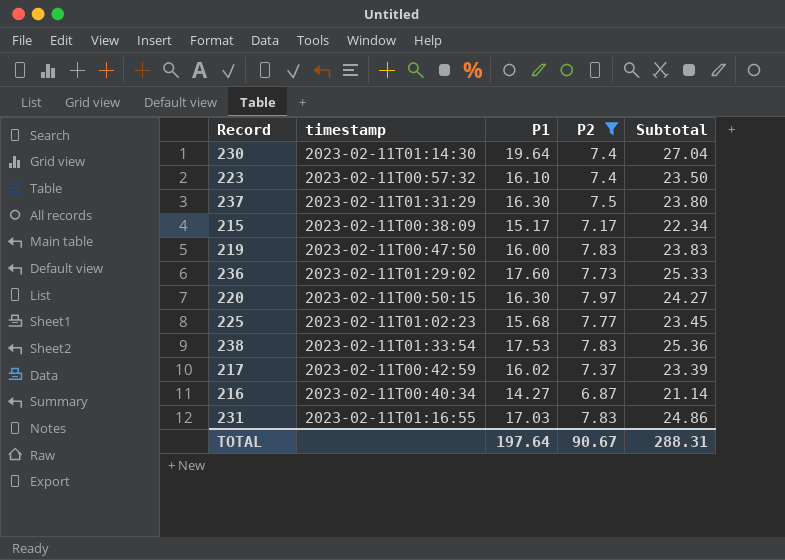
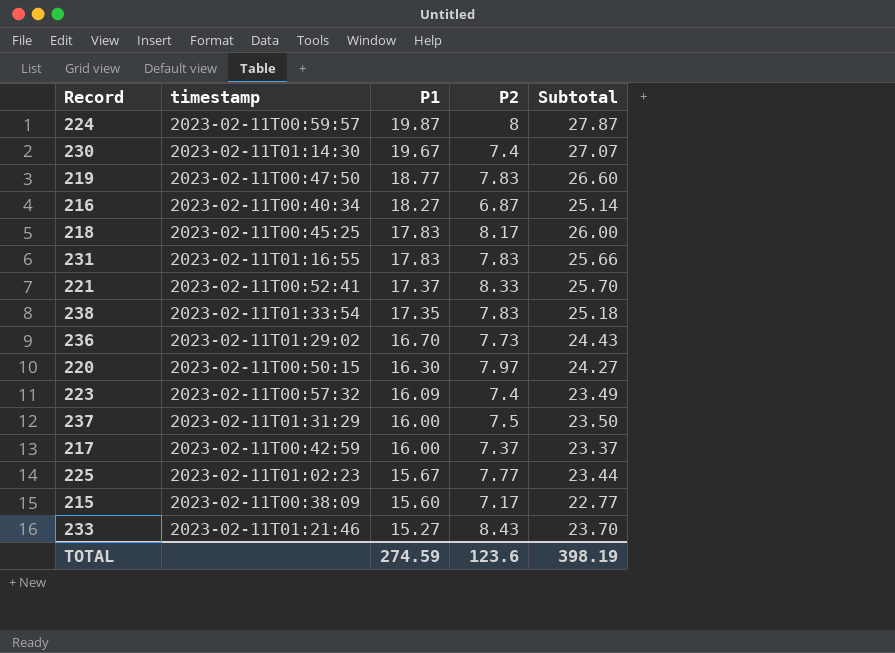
filter: P2 <= 7.97 -> none
row order: none -> P1 descending
230 | P1: 19.64 -> 19.67
230 | Subtotal: 27.04 -> 27.07
219 | P1: 16.00 -> 18.77
219 | Subtotal: 23.83 -> 26.60
216 | P1: 14.27 -> 18.27
216 | Subtotal: 21.14 -> 25.14
231 | P1: 17.03 -> 17.83
231 | Subtotal: 24.86 -> 25.66
238 | P1: 17.53 -> 17.35
238 | Subtotal: 25.36 -> 25.18
236 | P1: 17.60 -> 16.70
236 | Subtotal: 25.33 -> 24.43
223 | P1: 16.10 -> 16.09
223 | Subtotal: 23.50 -> 23.49
237 | P1: 16.30 -> 16.00
237 | Subtotal: 23.80 -> 23.50
217 | P1: 16.02 -> 16.00
217 | Subtotal: 23.39 -> 23.37
225 | P1: 15.68 -> 15.67
225 | Subtotal: 23.45 -> 23.44
215 | P1: 15.17 -> 15.60
215 | Subtotal: 22.34 -> 22.77
TOTAL | P1: 197.64 -> 274.59
TOTAL | P2: 90.67 -> 123.6
TOTAL | Subtotal: 288.31 -> 398.19

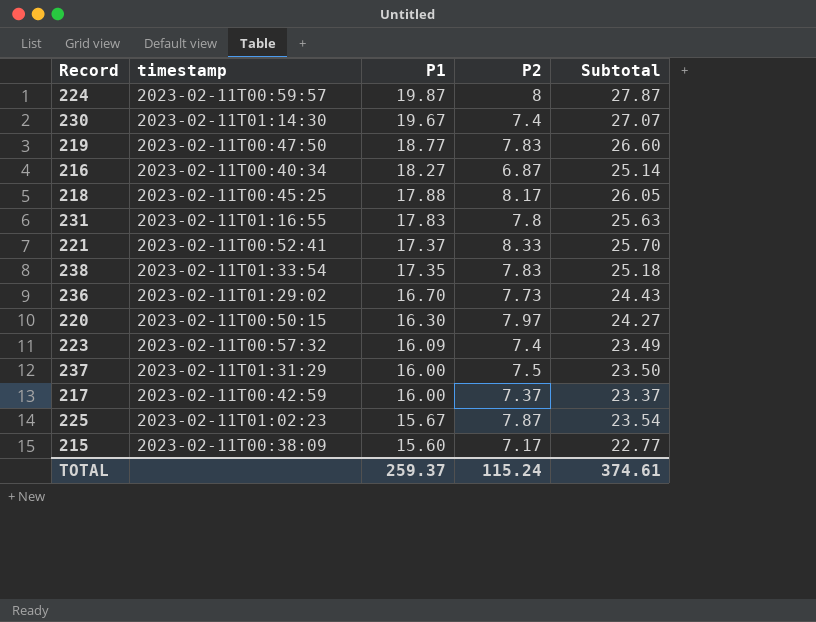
row 233: 2023-02-11T01:21:46 | 15.27 | 8.43 | 23.70 -> none
218 | P1: 17.83 -> 17.88
218 | Subtotal: 26.00 -> 26.05
231 | P2: 7.83 -> 7.8
231 | Subtotal: 25.66 -> 25.63
225 | P2: 7.77 -> 7.87
225 | Subtotal: 23.44 -> 23.54
TOTAL | P1: 274.59 -> 259.37
TOTAL | P2: 123.6 -> 115.24
TOTAL | Subtotal: 398.19 -> 374.61

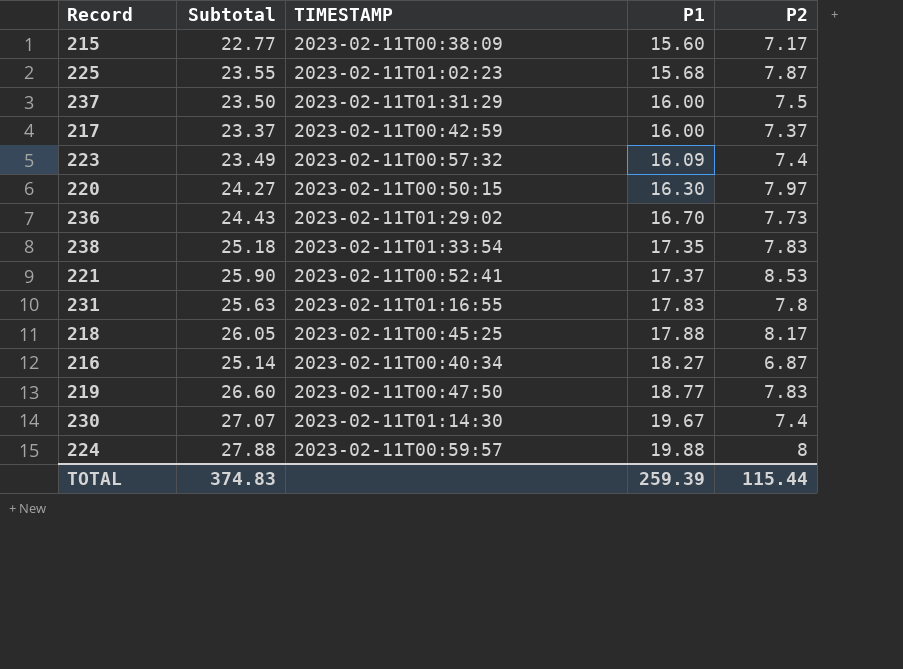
row order: P1 descending -> P1 ascending
column Subtotal | position: 5 -> 2
column name: timestamp -> TIMESTAMP
225 | Subtotal: 23.54 -> 23.55
225 | P1: 15.67 -> 15.68
221 | Subtotal: 25.70 -> 25.90
221 | P2: 8.33 -> 8.53
224 | Subtotal: 27.87 -> 27.88
224 | P1: 19.87 -> 19.88
TOTAL | Subtotal: 374.61 -> 374.83
TOTAL | P1: 259.37 -> 259.39
TOTAL | P2: 115.24 -> 115.44

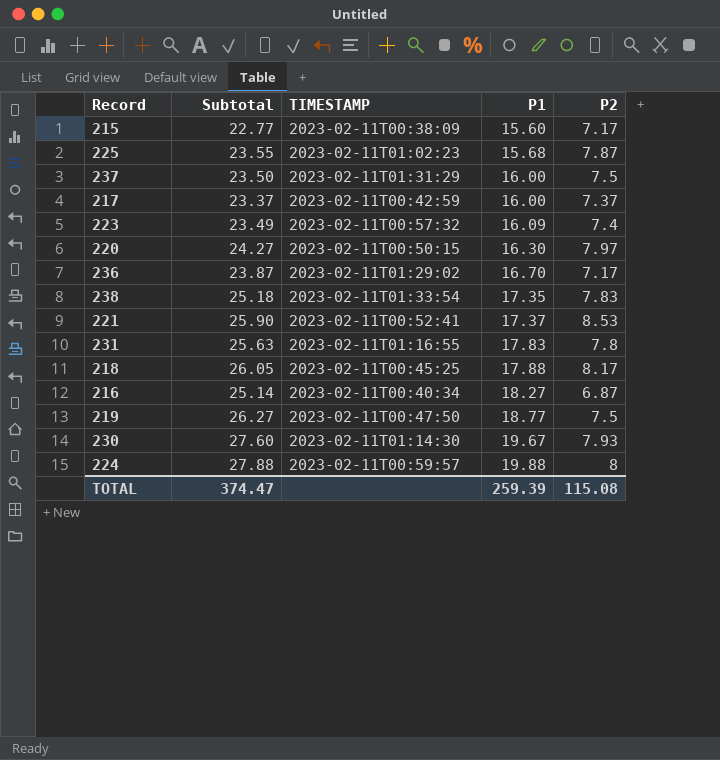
236 | Subtotal: 24.43 -> 23.87
236 | P2: 7.73 -> 7.17
219 | Subtotal: 26.60 -> 26.27
219 | P2: 7.83 -> 7.5
230 | Subtotal: 27.07 -> 27.60
230 | P2: 7.4 -> 7.93
TOTAL | Subtotal: 374.83 -> 374.47
TOTAL | P2: 115.44 -> 115.08

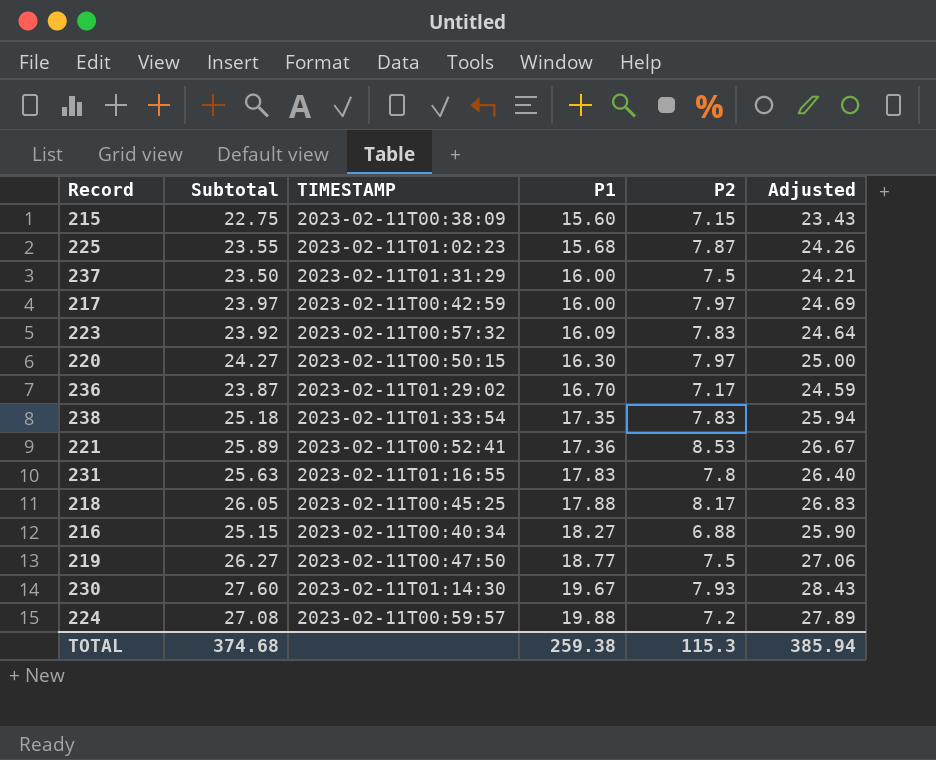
column Adjusted | formula: none -> [Subtotal] * 1.03
215 | Subtotal: 22.77 -> 22.75
215 | P2: 7.17 -> 7.15
217 | Subtotal: 23.37 -> 23.97
217 | P2: 7.37 -> 7.97
223 | Subtotal: 23.49 -> 23.92
223 | P2: 7.4 -> 7.83
221 | Subtotal: 25.90 -> 25.89
221 | P1: 17.37 -> 17.36
216 | Subtotal: 25.14 -> 25.15
216 | P2: 6.87 -> 6.88
224 | Subtotal: 27.88 -> 27.08
224 | P2: 8 -> 7.2
TOTAL | Subtotal: 374.47 -> 374.68
TOTAL | P1: 259.39 -> 259.38
TOTAL | P2: 115.08 -> 115.3

